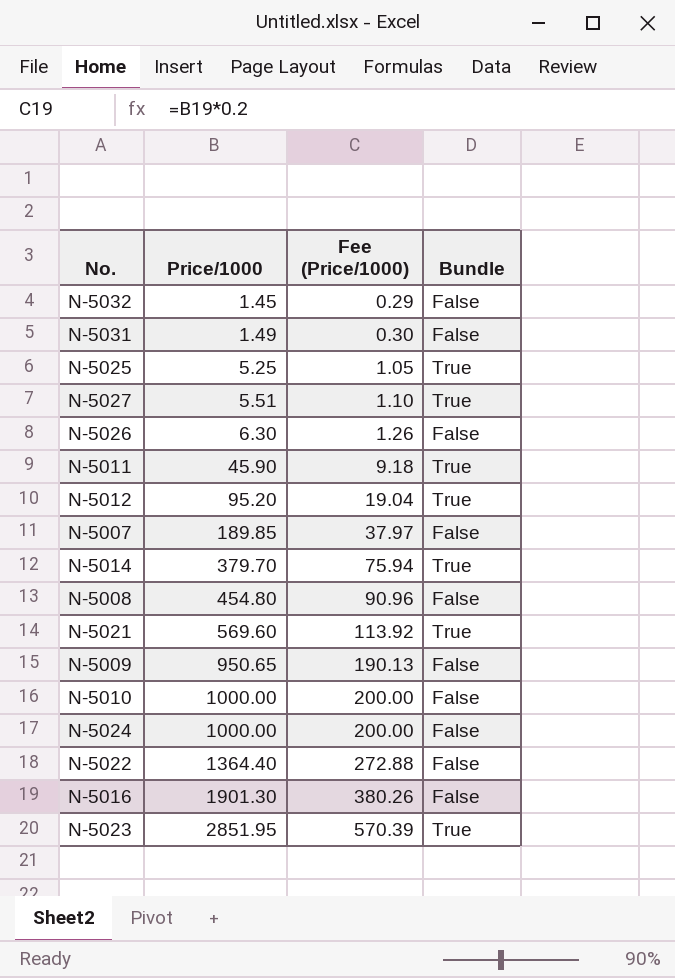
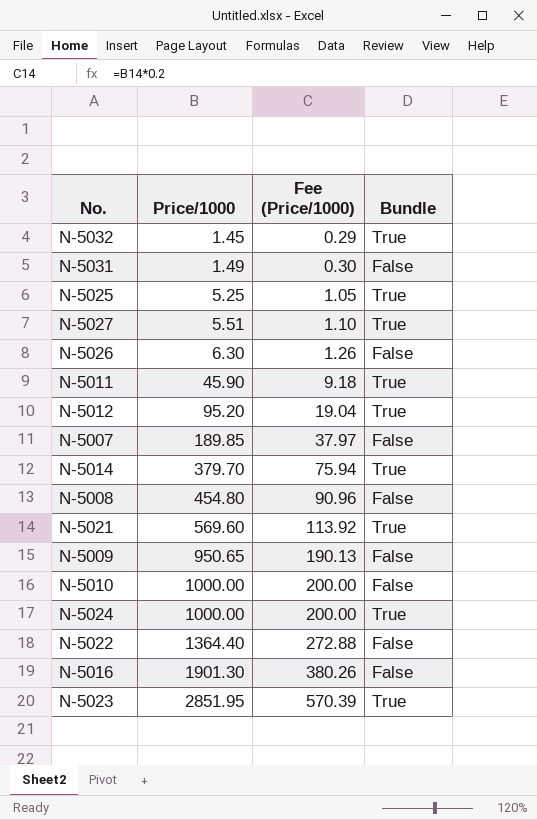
N-5032 | Bundle: False -> True
N-5024 | Bundle: False -> True

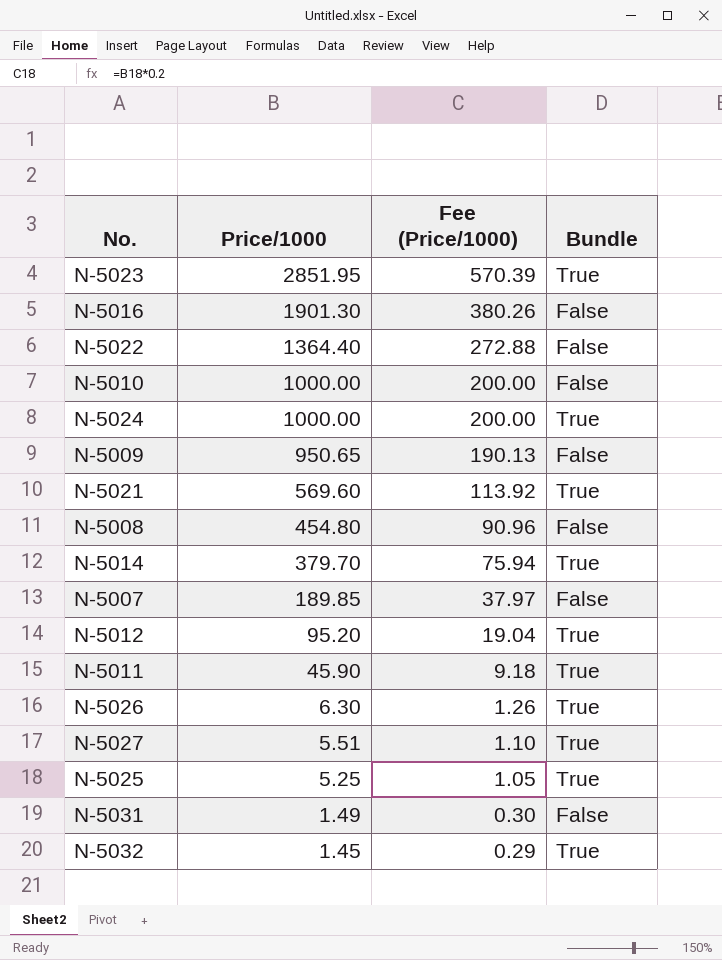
row order: Price/1000 ascending -> Price/1000 descending
N-5026 | Bundle: False -> True

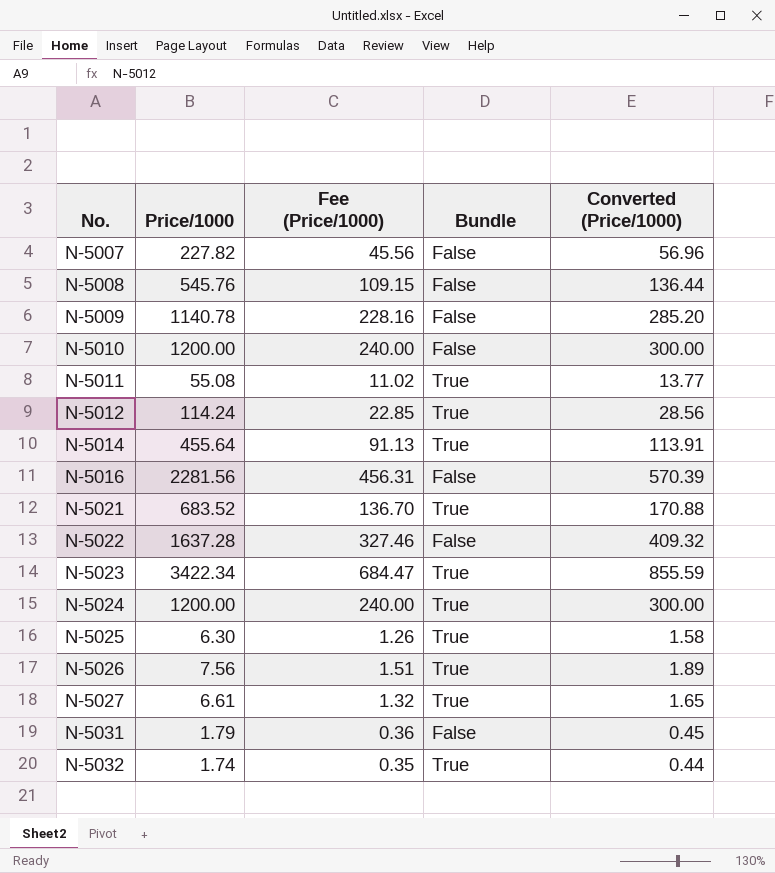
row order: Price/1000 descending -> No. ascending
column Converted (Price/1000) | formula: none -> [Price/1000] * 0.25
N-5007 | Price/1000: 189.85 -> 227.82
N-5007 | Fee (Price/1000): 37.97 -> 45.56
N-5008 | Price/1000: 454.80 -> 545.76
N-5008 | Fee (Price/1000): 90.96 -> 109.15
N-5009 | Price/1000: 950.65 -> 1140.78
N-5009 | Fee (Price/1000): 190.13 -> 228.16
N-5010 | Price/1000: 1000.00 -> 1200.00
N-5010 | Fee (Price/1000): 200.00 -> 240.00
N-5011 | Price/1000: 45.90 -> 55.08
N-5011 | Fee (Price/1000): 9.18 -> 11.02
N-5012 | Price/1000: 95.20 -> 114.24
N-5012 | Fee (Price/1000): 19.04 -> 22.85
N-5014 | Price/1000: 379.70 -> 455.64
N-5014 | Fee (Price/1000): 75.94 -> 91.13
N-5016 | Price/1000: 1901.30 -> 2281.56
N-5016 | Fee (Price/1000): 380.26 -> 456.31
N-5021 | Price/1000: 569.60 -> 683.52
N-5021 | Fee (Price/1000): 113.92 -> 136.70
N-5022 | Price/1000: 1364.40 -> 1637.28
N-5022 | Fee (Price/1000): 272.88 -> 327.46
N-5023 | Price/1000: 2851.95 -> 3422.34
N-5023 | Fee (Price/1000): 570.39 -> 684.47
N-5024 | Price/1000: 1000.00 -> 1200.00
N-5024 | Fee (Price/1000): 200.00 -> 240.00
N-5025 | Price/1000: 5.25 -> 6.30
N-5025 | Fee (Price/1000): 1.05 -> 1.26
N-5026 | Price/1000: 6.30 -> 7.56
N-5026 | Fee (Price/1000): 1.26 -> 1.51
N-5027 | Price/1000: 5.51 -> 6.61
N-5027 | Fee (Price/1000): 1.10 -> 1.32
N-5031 | Price/1000: 1.49 -> 1.79
N-5031 | Fee (Price/1000): 0.30 -> 0.36
N-5032 | Price/1000: 1.45 -> 1.74
N-5032 | Fee (Price/1000): 0.29 -> 0.35

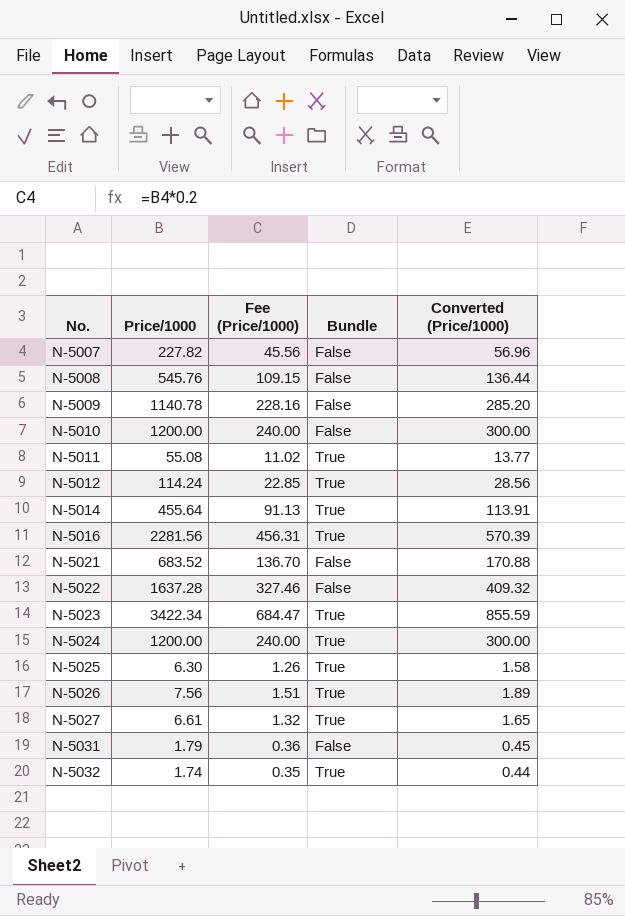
N-5016 | Bundle: False -> True
N-5021 | Bundle: True -> False

